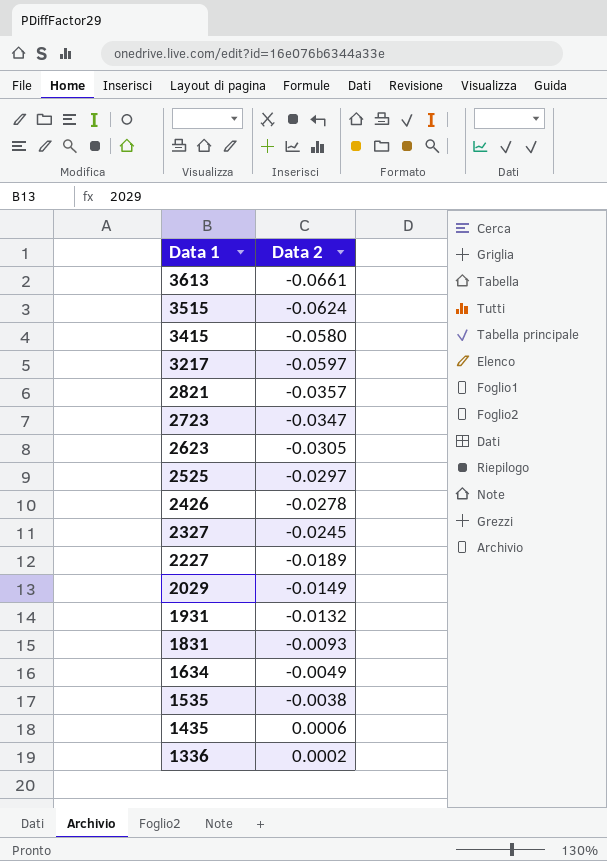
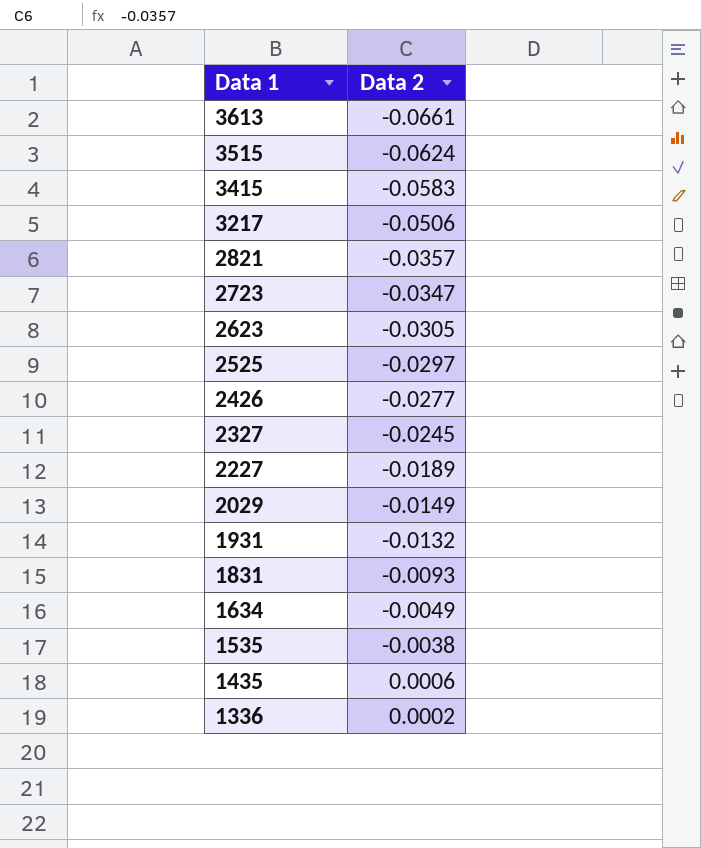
3415 | Data 2: -0.0580 -> -0.0583
3217 | Data 2: -0.0597 -> -0.0506
2426 | Data 2: -0.0278 -> -0.0277

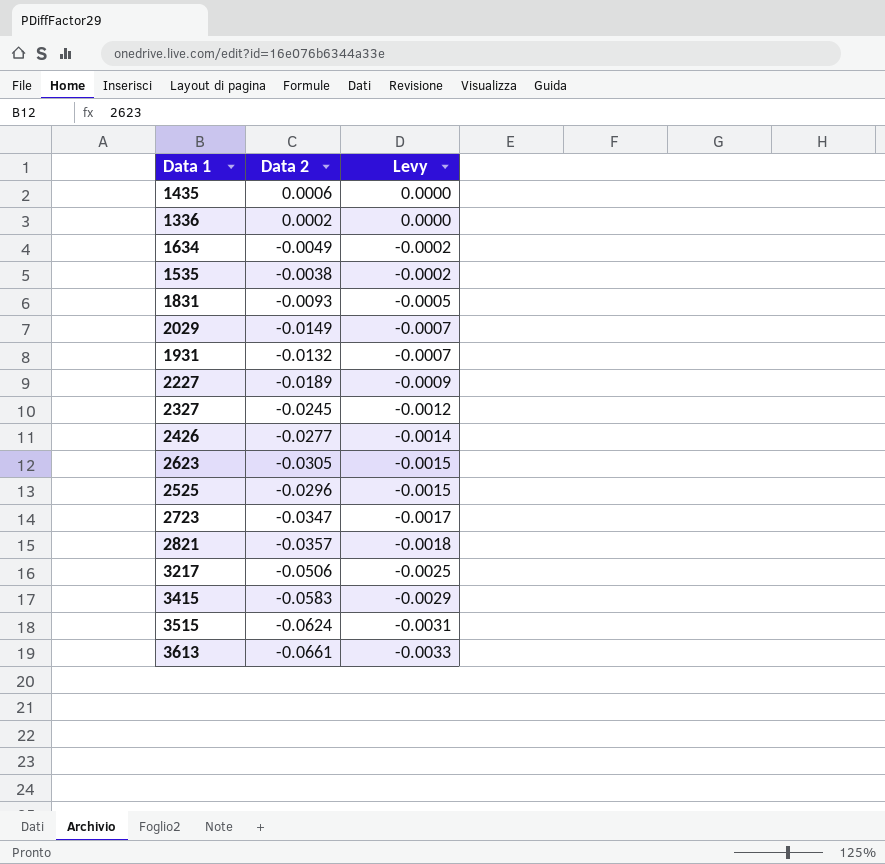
row order: Data 1 descending -> Levy descending
column Levy | formula: none -> [Data 2] * 0.05
2525 | Data 2: -0.0297 -> -0.0296

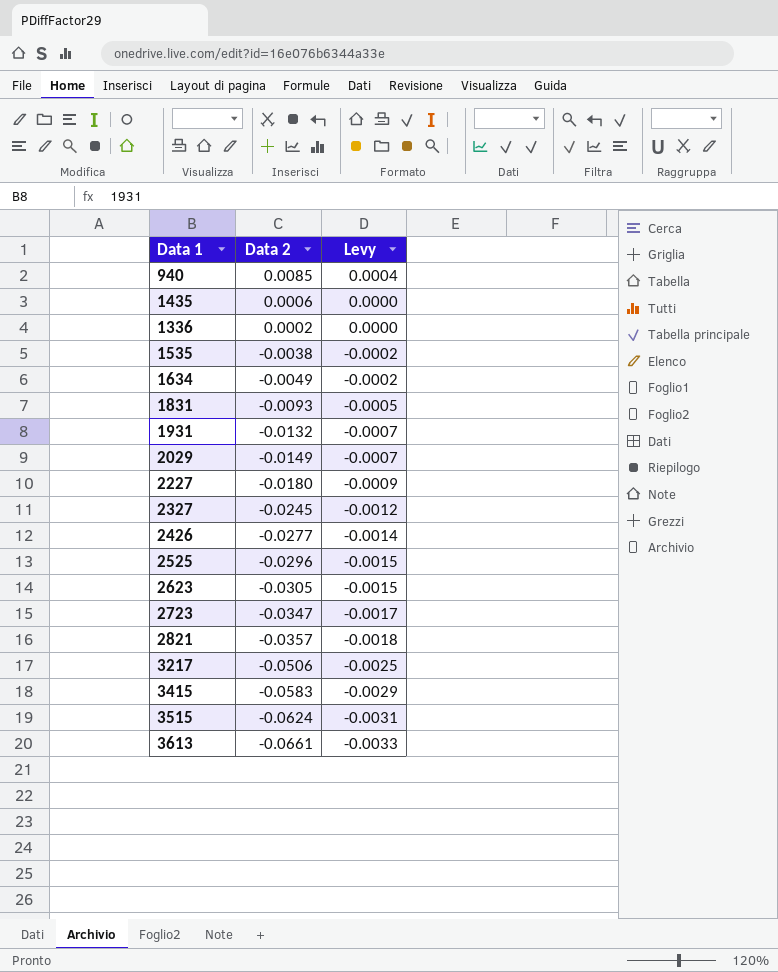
row order: Levy descending -> Data 2 descending
row 940: none -> 0.0085 | 0.0004
2227 | Data 2: -0.0189 -> -0.0180

